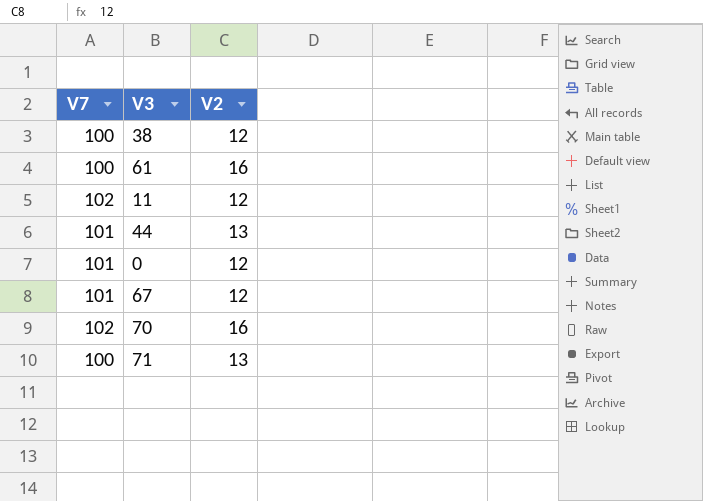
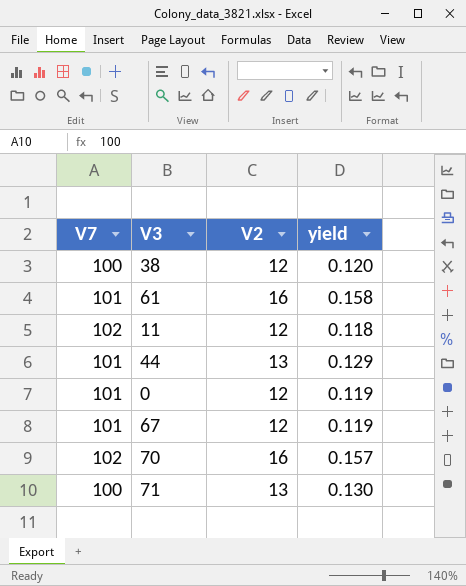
column yield | formula: none -> [V2] / [V7]
61 | V7: 100 -> 101

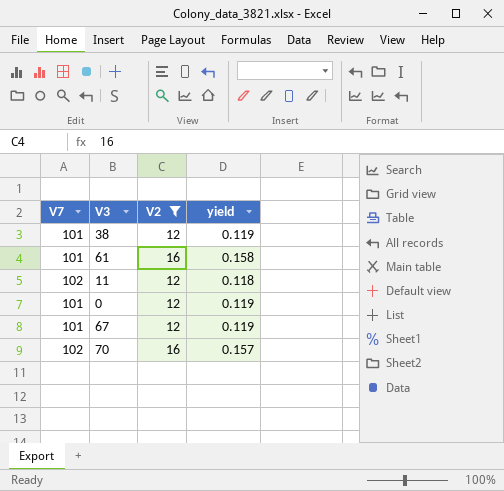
filter: none -> V2 != 13
38 | V7: 100 -> 101
38 | yield: 0.120 -> 0.119

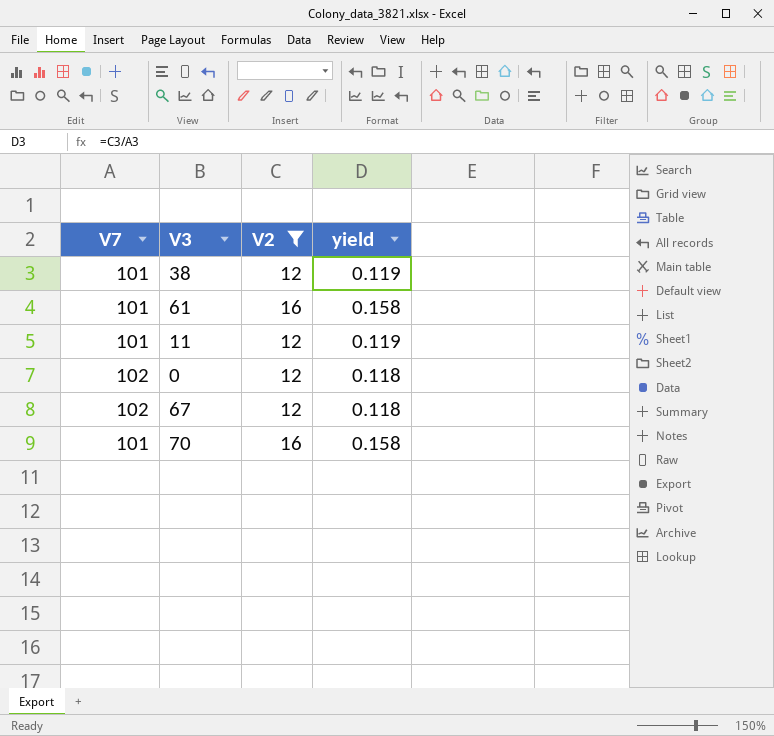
11 | V7: 102 -> 101
11 | yield: 0.118 -> 0.119
0 | V7: 101 -> 102
0 | yield: 0.119 -> 0.118
67 | V7: 101 -> 102
67 | yield: 0.119 -> 0.118
70 | V7: 102 -> 101
70 | yield: 0.157 -> 0.158

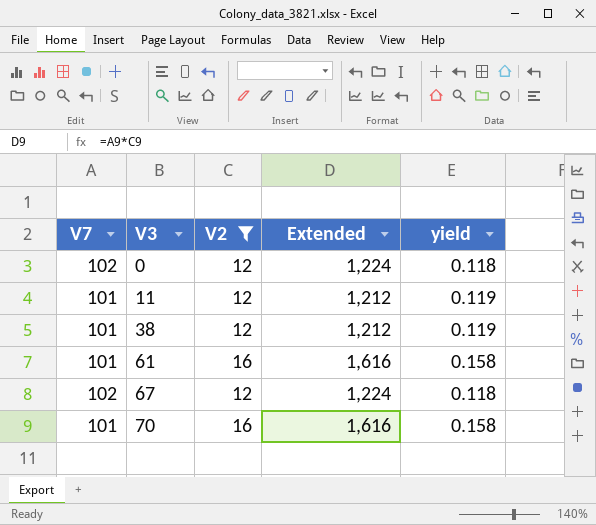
row order: none -> V3 ascending
column Extended | formula: none -> [V7] * [V2]

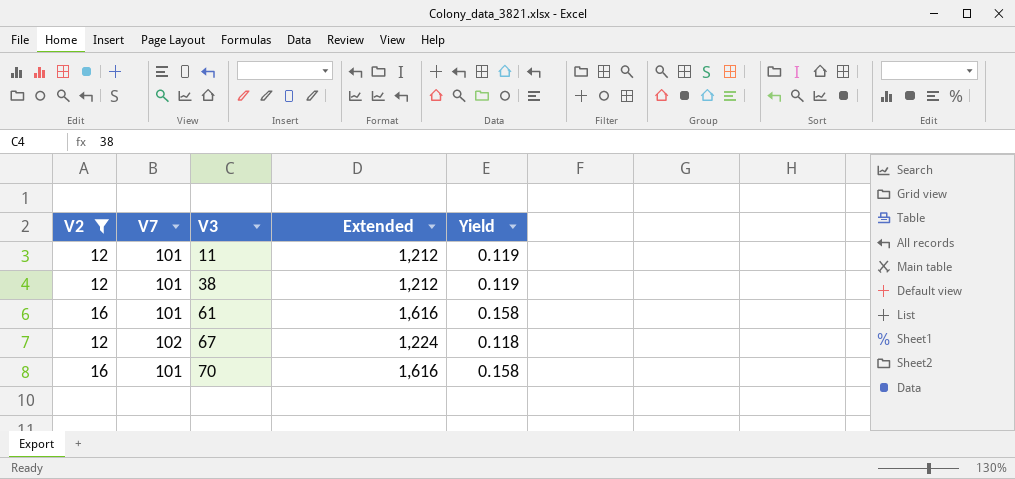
column V2 | position: 3 -> 1
column name: yield -> Yield
row 0: 102 | 12 | 1,224 | 0.118 -> none

